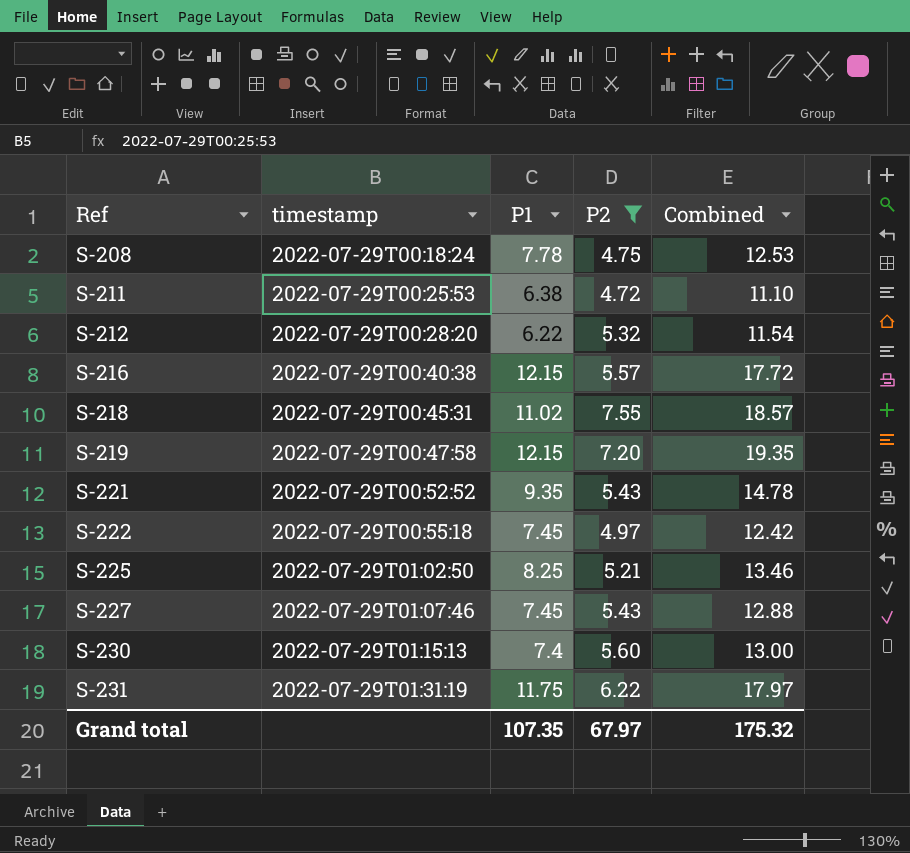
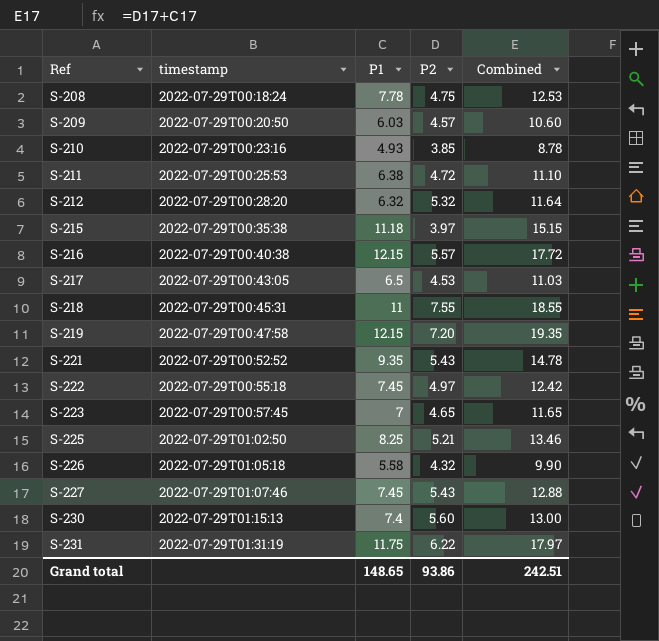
filter: P2 >= 4.72 -> none
S-212 | P1: 6.22 -> 6.32
S-212 | Combined: 11.54 -> 11.64
S-218 | P1: 11.02 -> 11
S-218 | Combined: 18.57 -> 18.55
Grand total | P1: 107.35 -> 148.65
Grand total | P2: 67.97 -> 93.86
Grand total | Combined: 175.32 -> 242.51

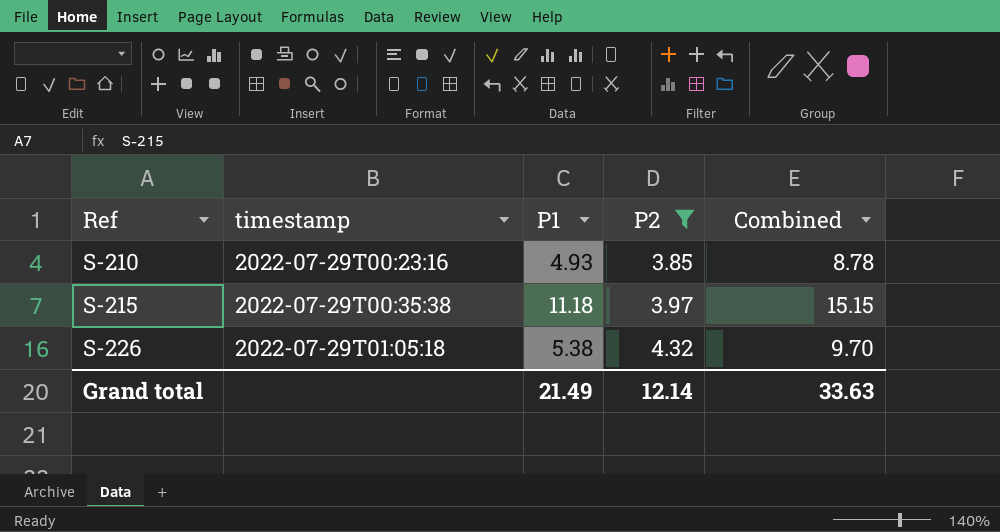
filter: none -> P2 <= 4.32
S-226 | P1: 5.58 -> 5.38
S-226 | Combined: 9.90 -> 9.70
Grand total | P1: 148.65 -> 21.49
Grand total | P2: 93.86 -> 12.14
Grand total | Combined: 242.51 -> 33.63

